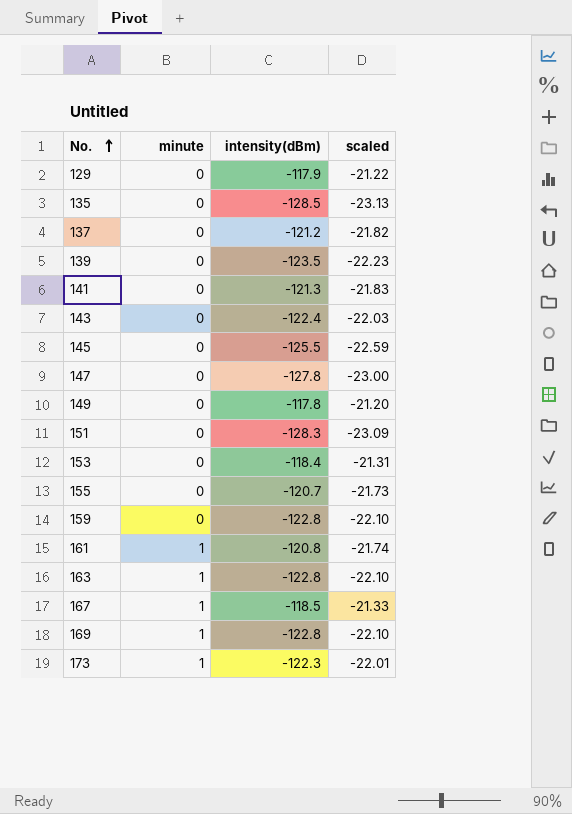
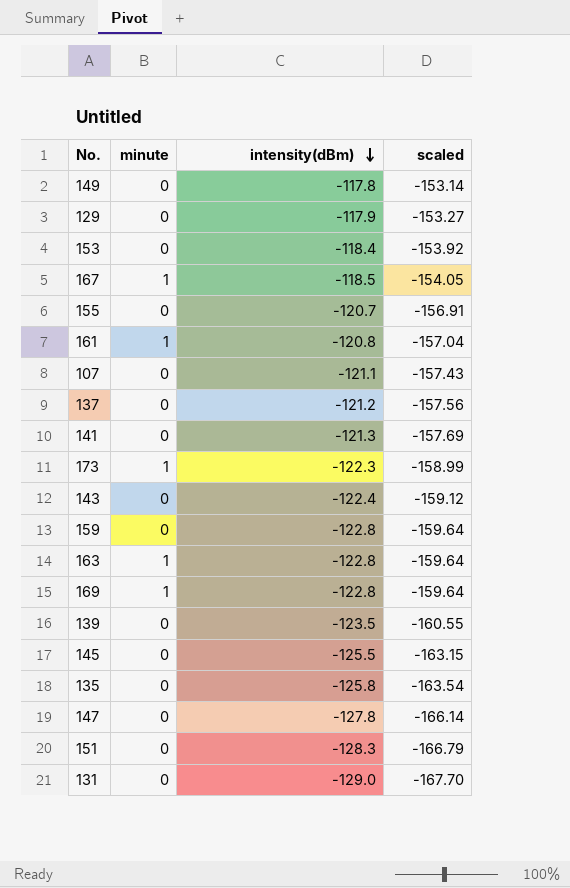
row order: No. ascending -> intensity(dBm) descending
column scaled | formula: [intensity(dBm)] * 0.18 -> [intensity(dBm)] * 1.3
row 107: none -> 0 | -121.1 | -157.43
135 | intensity(dBm): -128.5 -> -125.8
row 131: none -> 0 | -129.0 | -167.70

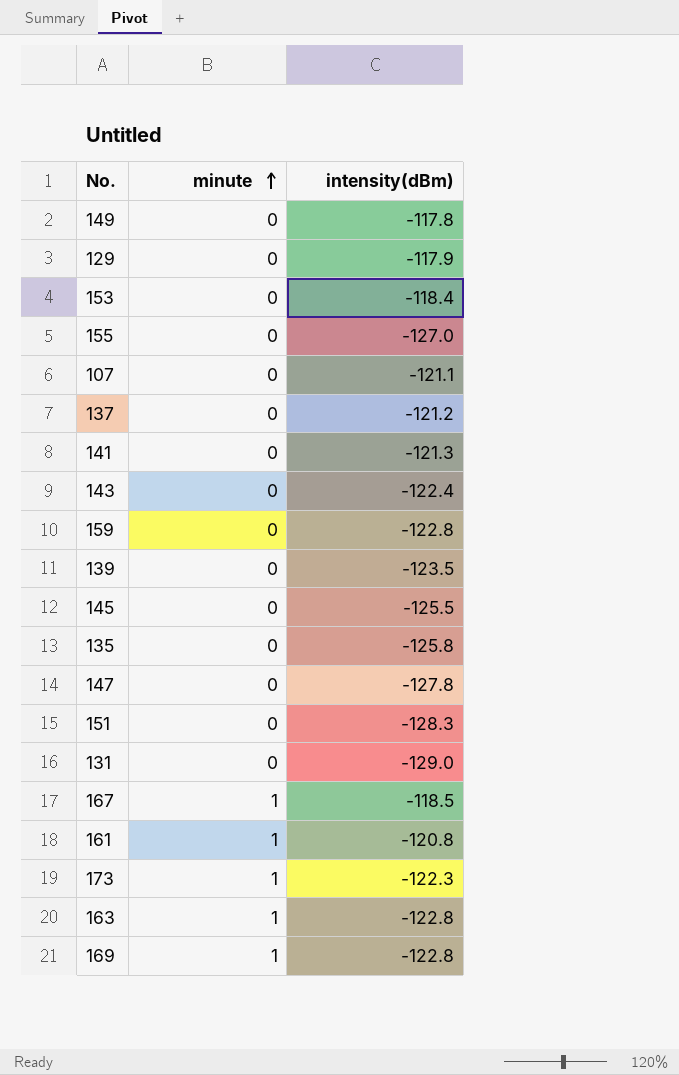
row order: intensity(dBm) descending -> minute ascending
column scaled | formula: [intensity(dBm)] * 1.3 -> none
155 | intensity(dBm): -120.7 -> -127.0

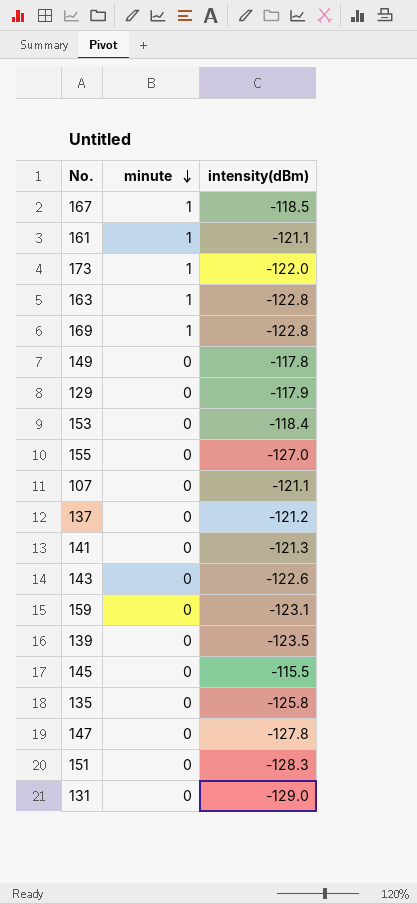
row order: minute ascending -> minute descending
161 | intensity(dBm): -120.8 -> -121.1
173 | intensity(dBm): -122.3 -> -122.0
143 | intensity(dBm): -122.4 -> -122.6
159 | intensity(dBm): -122.8 -> -123.1
145 | intensity(dBm): -125.5 -> -115.5

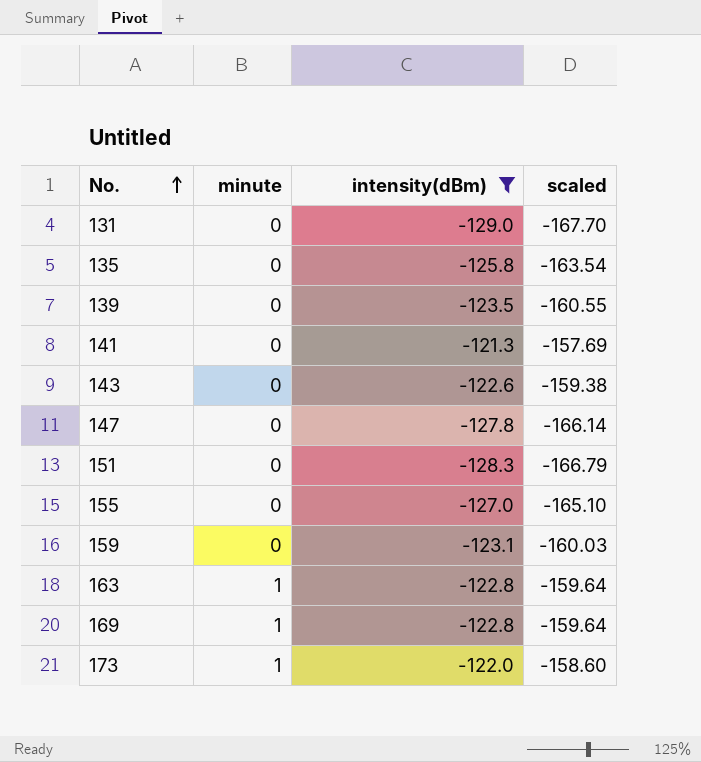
filter: none -> intensity(dBm) <= -121.3
row order: minute descending -> No. ascending
column scaled | formula: none -> [intensity(dBm)] * 1.3

